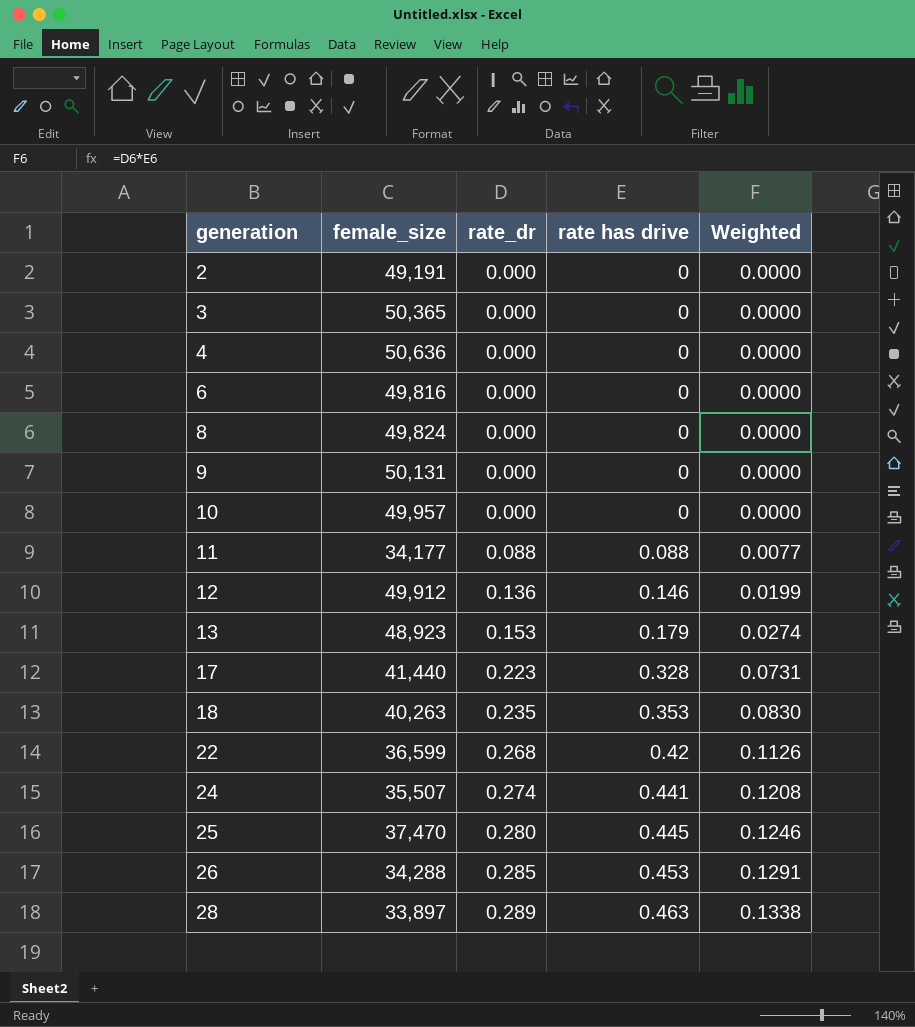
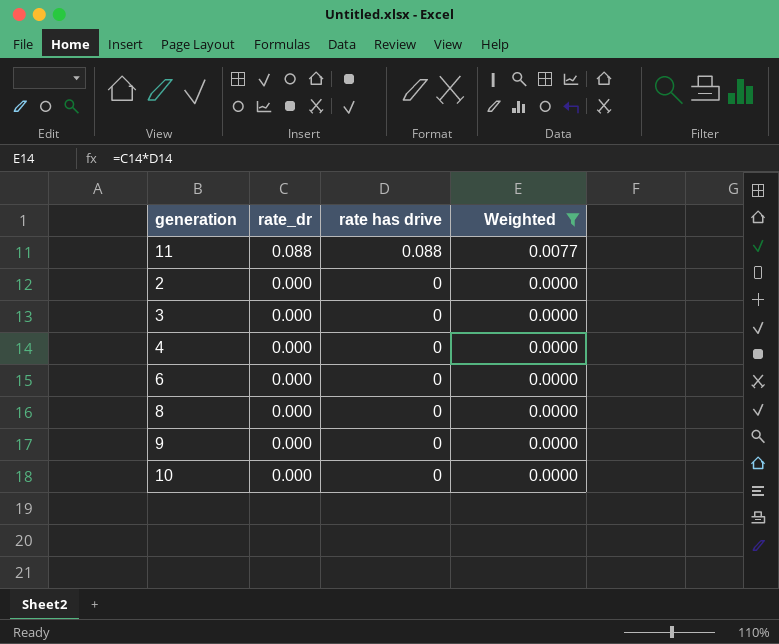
filter: none -> Weighted <= 0.0077
row order: generation ascending -> rate_dr descending
column female_size | position: 2 -> none

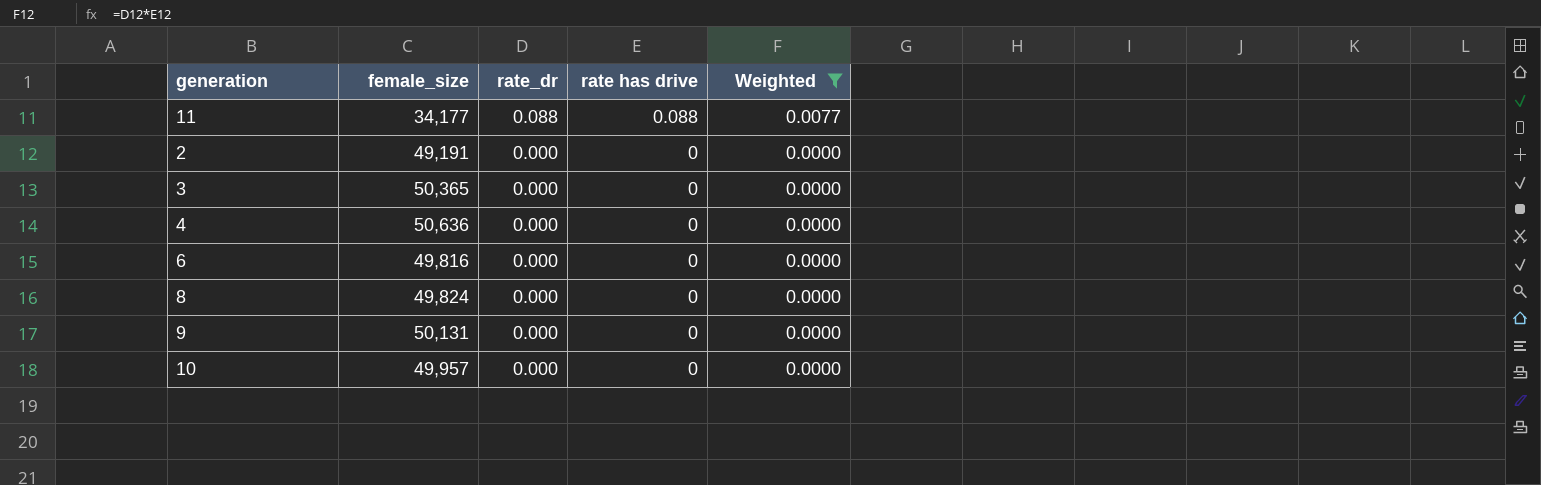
column female_size | position: none -> 2

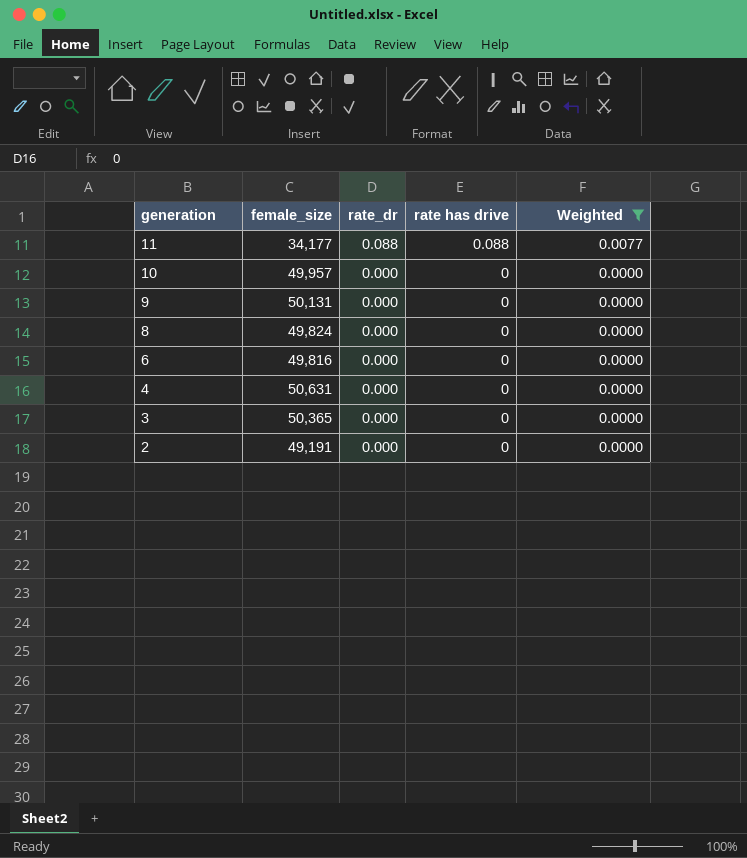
row order: rate_dr descending -> generation descending
4 | female_size: 50,636 -> 50,631

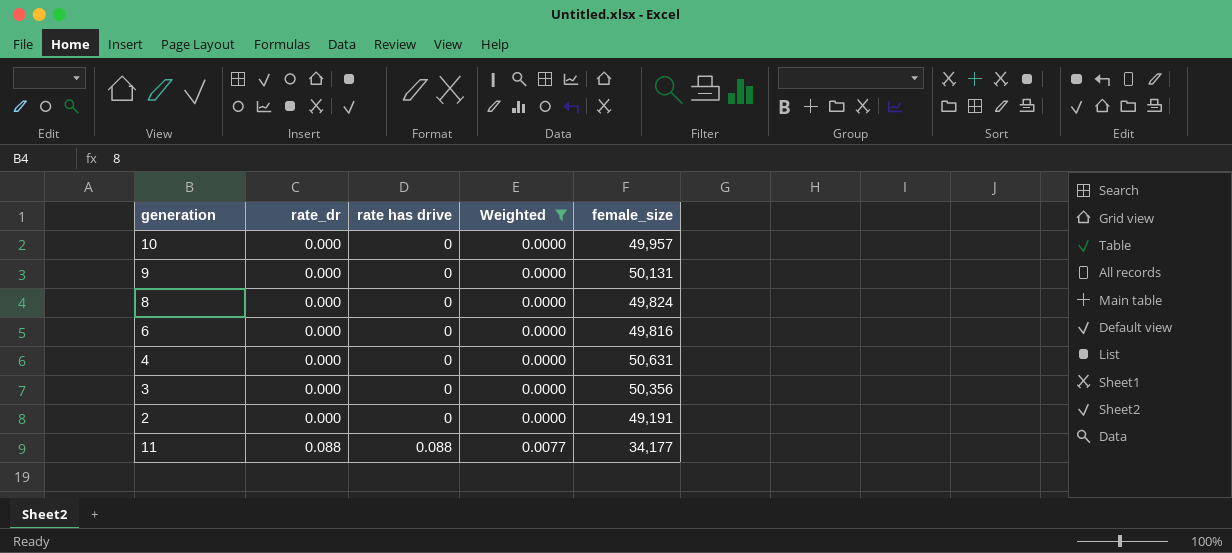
row order: generation descending -> rate_dr ascending
column female_size | position: 2 -> 5
3 | female_size: 50,365 -> 50,356

